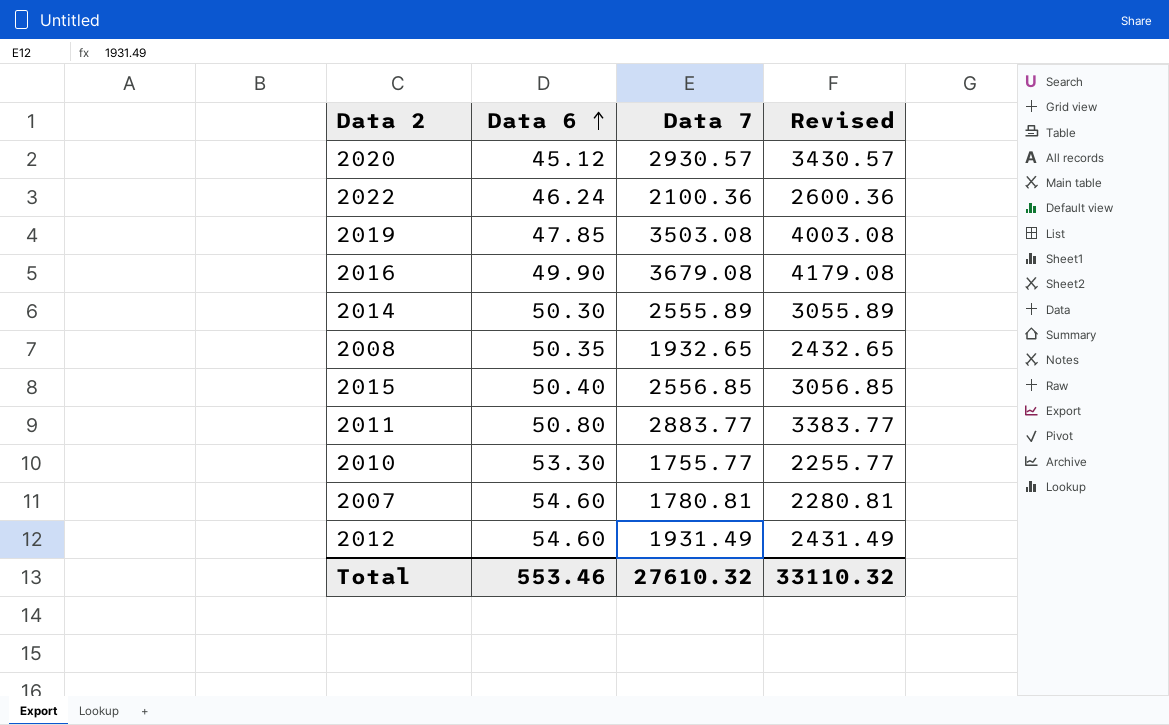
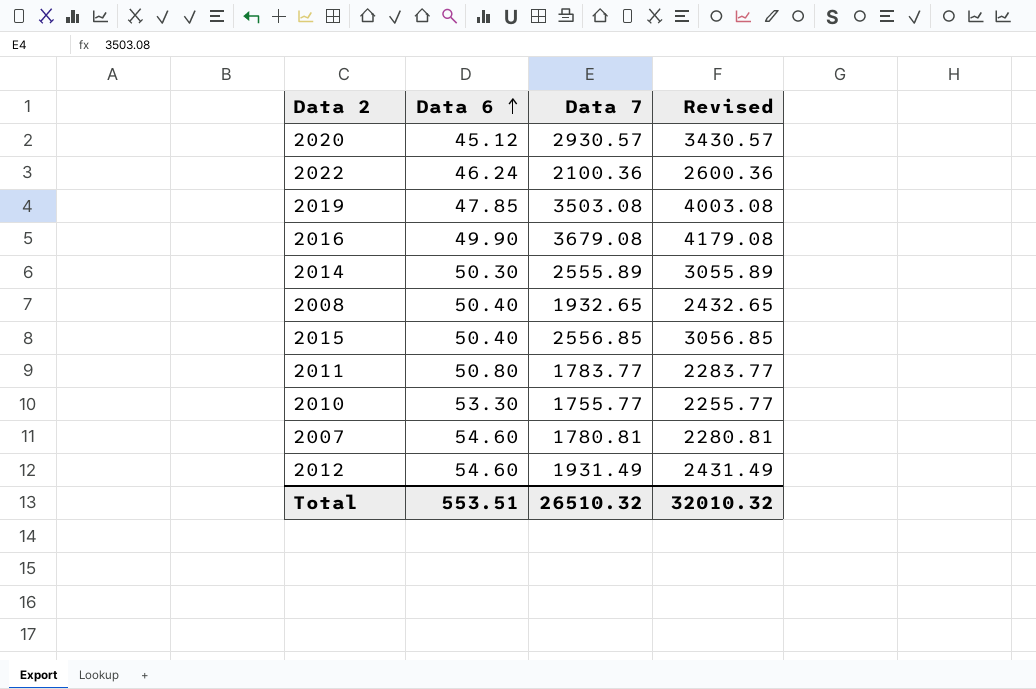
2008 | Data 6: 50.35 -> 50.40
2011 | Data 7: 2883.77 -> 1783.77
2011 | Revised: 3383.77 -> 2283.77
Total | Data 6: 553.46 -> 553.51
Total | Data 7: 27610.32 -> 26510.32
Total | Revised: 33110.32 -> 32010.32

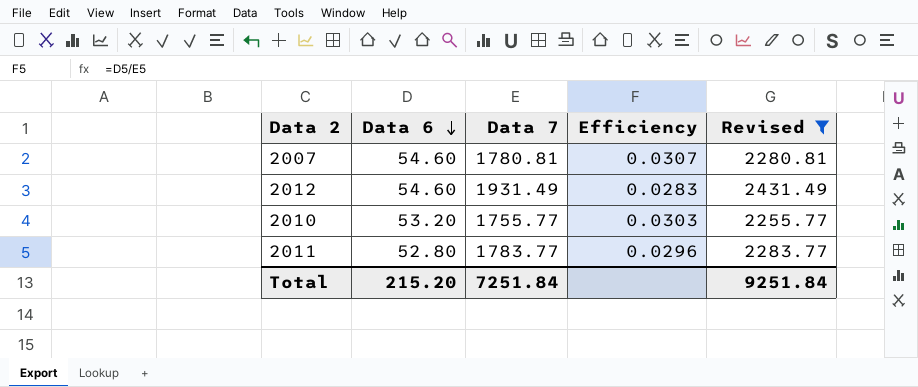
filter: none -> Revised <= 2431.49
row order: Data 6 ascending -> Data 6 descending
column Efficiency | formula: none -> [Data 6] / [Data 7]
2010 | Data 6: 53.30 -> 53.20
2011 | Data 6: 50.80 -> 52.80
Total | Data 6: 553.51 -> 215.20
Total | Data 7: 26510.32 -> 7251.84
Total | Revised: 32010.32 -> 9251.84

